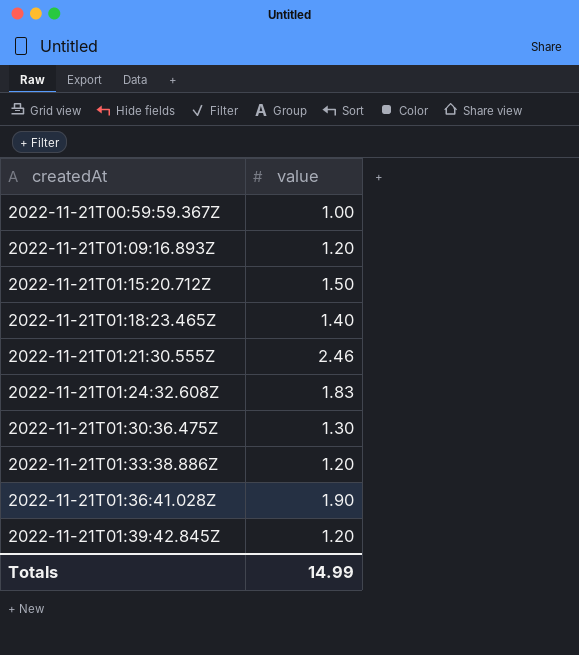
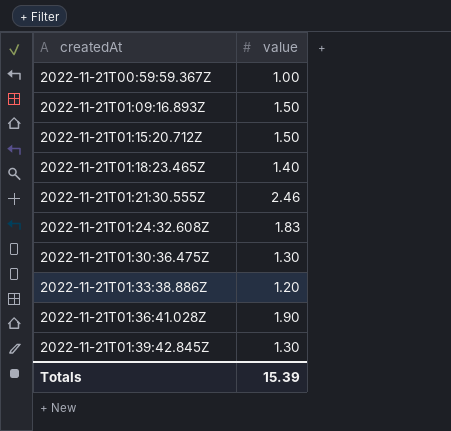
2022-11-21T01:09:16.893Z | value: 1.20 -> 1.50
2022-11-21T01:39:42.845Z | value: 1.20 -> 1.30
Totals | value: 14.99 -> 15.39

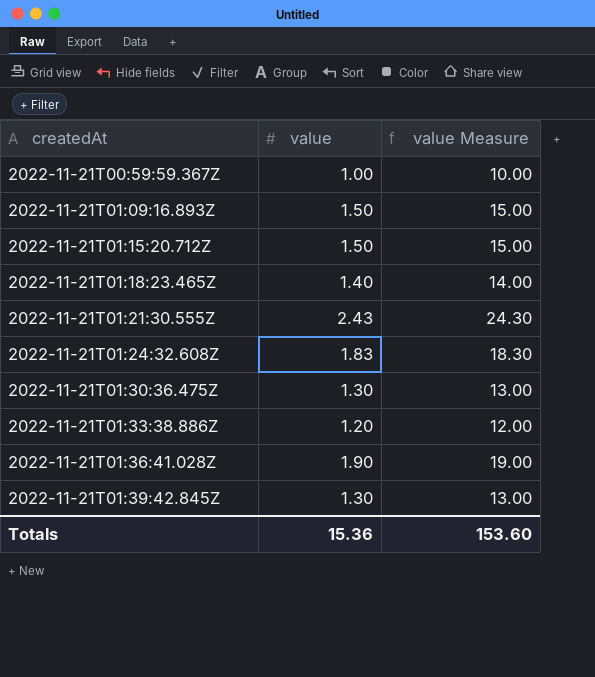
column value Measure | formula: none -> [value] * 10
2022-11-21T01:21:30.555Z | value: 2.46 -> 2.43
Totals | value: 15.39 -> 15.36

